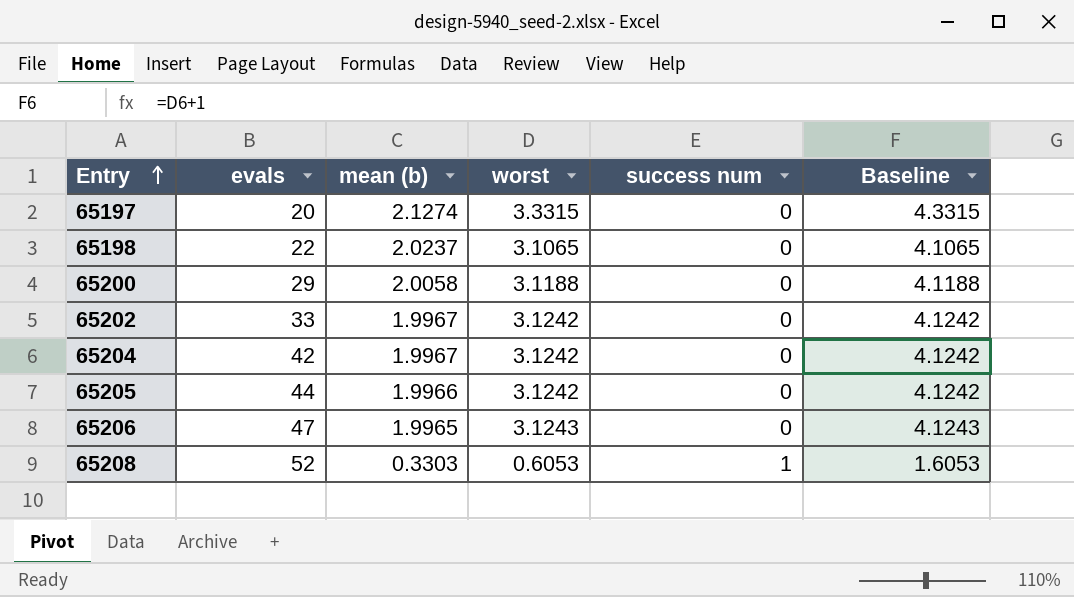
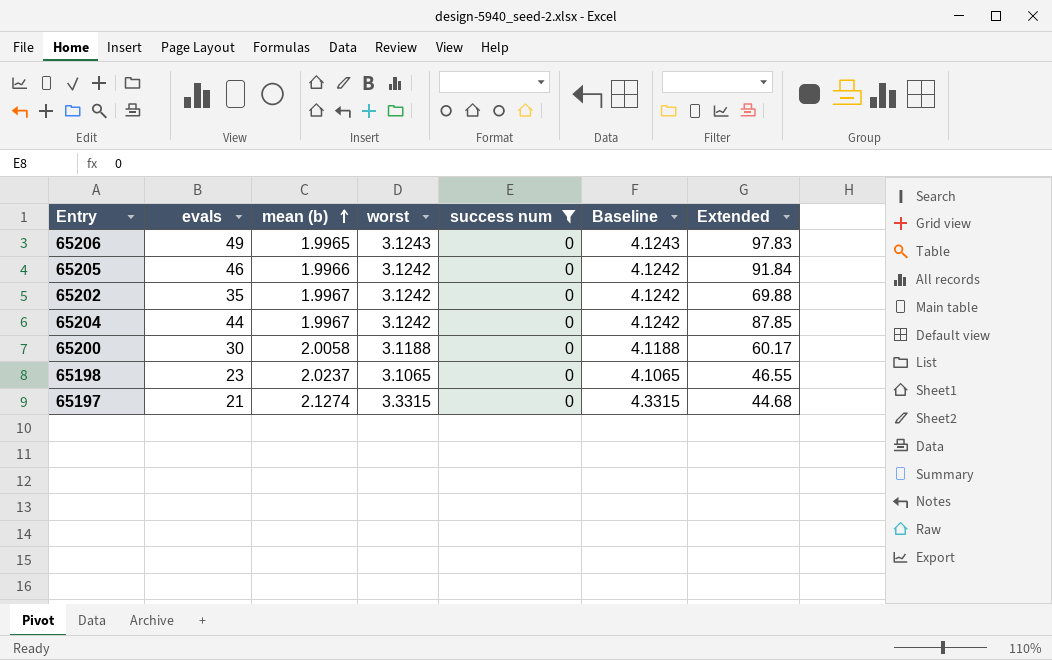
filter: none -> success num = 0
row order: Entry ascending -> mean (b) ascending
column Extended | formula: none -> [evals] * [mean (b)]
65206 | evals: 47 -> 49
65205 | evals: 44 -> 46
65202 | evals: 33 -> 35
65204 | evals: 42 -> 44
65200 | evals: 29 -> 30
65198 | evals: 22 -> 23
65197 | evals: 20 -> 21

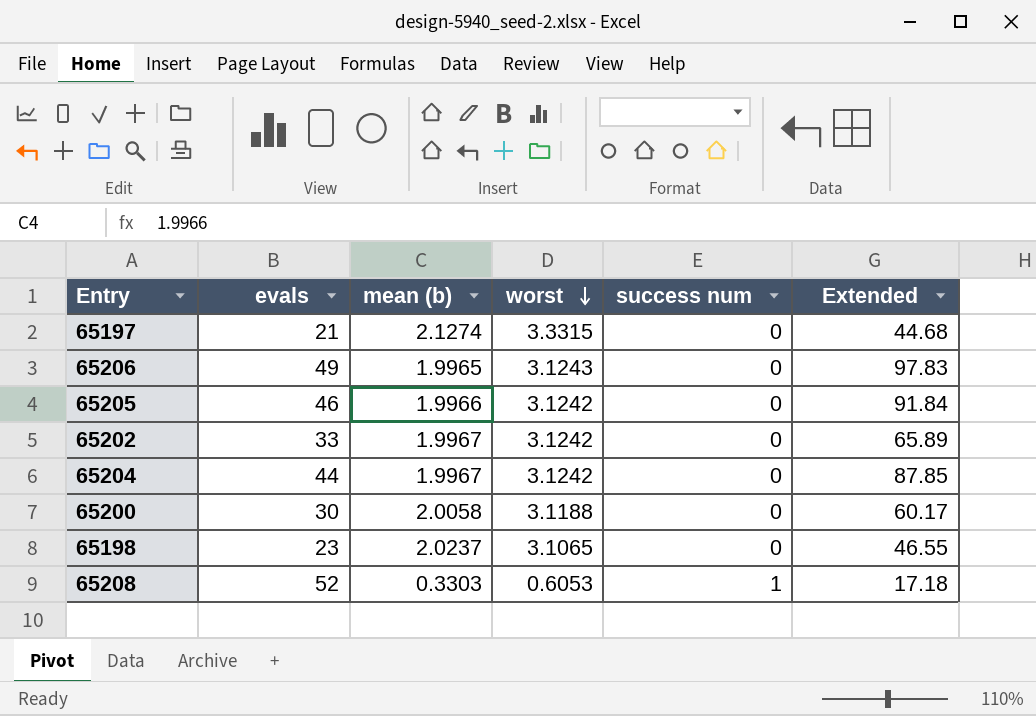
filter: success num = 0 -> none
row order: mean (b) ascending -> worst descending
column Baseline | formula: [worst] + 1 -> none
65202 | evals: 35 -> 33
65202 | Extended: 69.88 -> 65.89

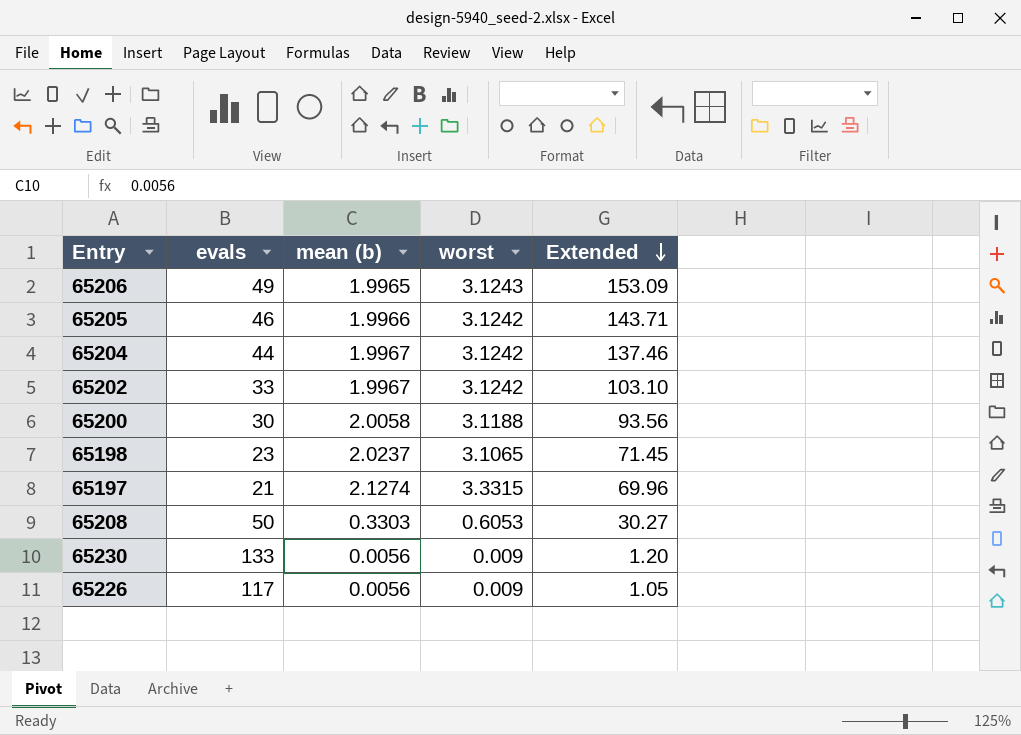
row order: worst descending -> Extended descending
column success num | position: 5 -> none
column Extended | formula: [evals] * [mean (b)] -> [evals] * [worst]
65208 | evals: 52 -> 50
row 65230: none -> 133 | 0.0056 | 0.009 | 1.20
row 65226: none -> 117 | 0.0056 | 0.009 | 1.05

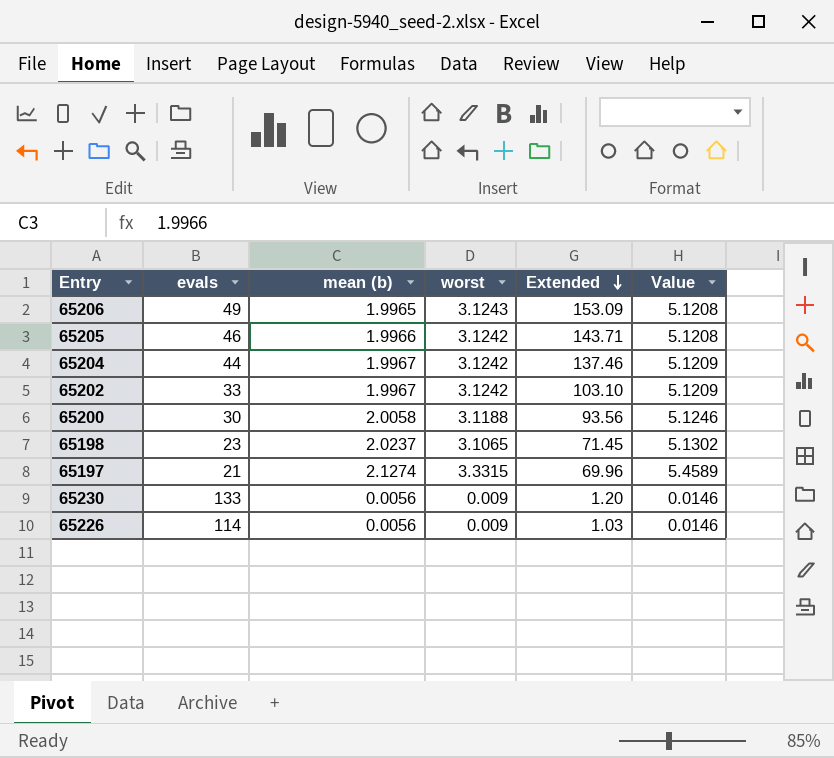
column Value | formula: none -> [mean (b)] + [worst]
row 65208: 50 | 0.3303 | 0.6053 | 30.27 -> none
65226 | evals: 117 -> 114
65226 | Extended: 1.05 -> 1.03

